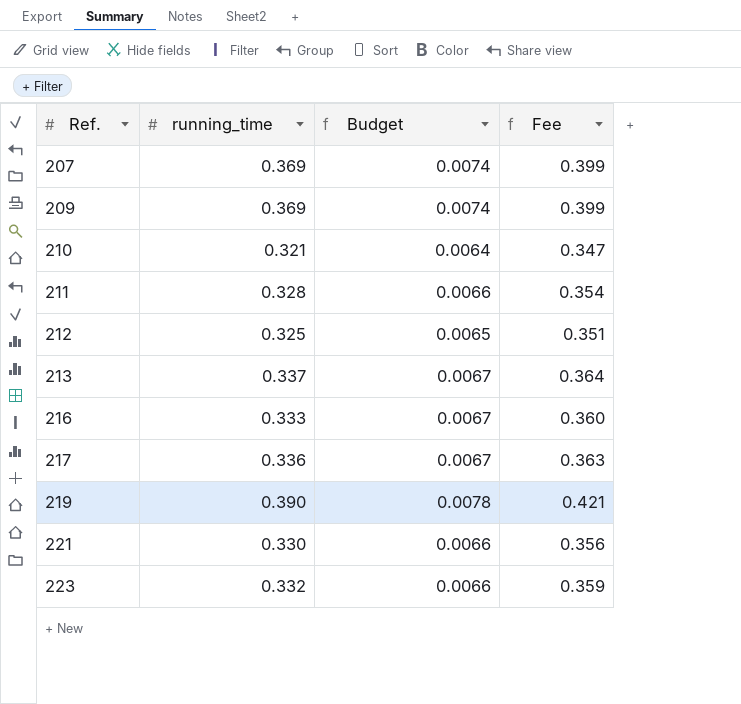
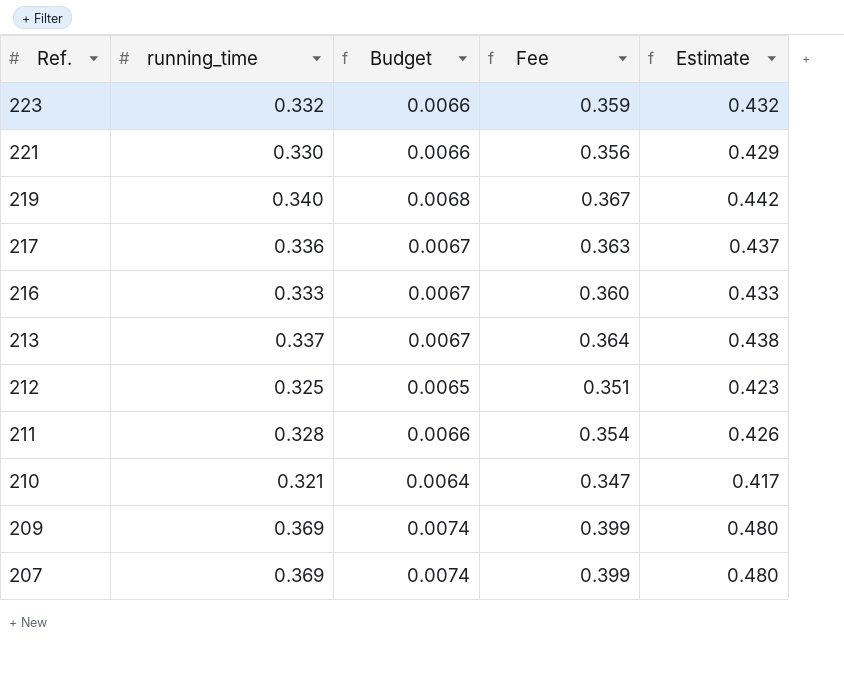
row order: Ref. ascending -> Ref. descending
column Estimate | formula: none -> [running_time] * 1.3
219 | running_time: 0.390 -> 0.340
219 | Budget: 0.0078 -> 0.0068
219 | Fee: 0.421 -> 0.367

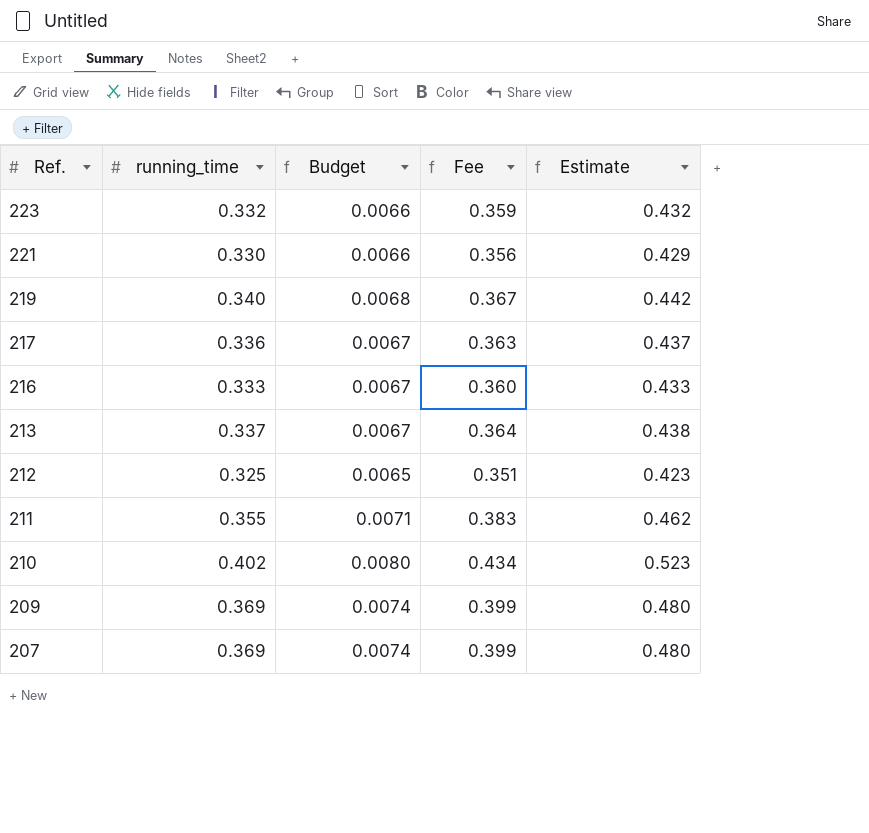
211 | running_time: 0.328 -> 0.355
211 | Budget: 0.0066 -> 0.0071
211 | Fee: 0.354 -> 0.383
211 | Estimate: 0.426 -> 0.462
210 | running_time: 0.321 -> 0.402
210 | Budget: 0.0064 -> 0.0080
210 | Fee: 0.347 -> 0.434
210 | Estimate: 0.417 -> 0.523

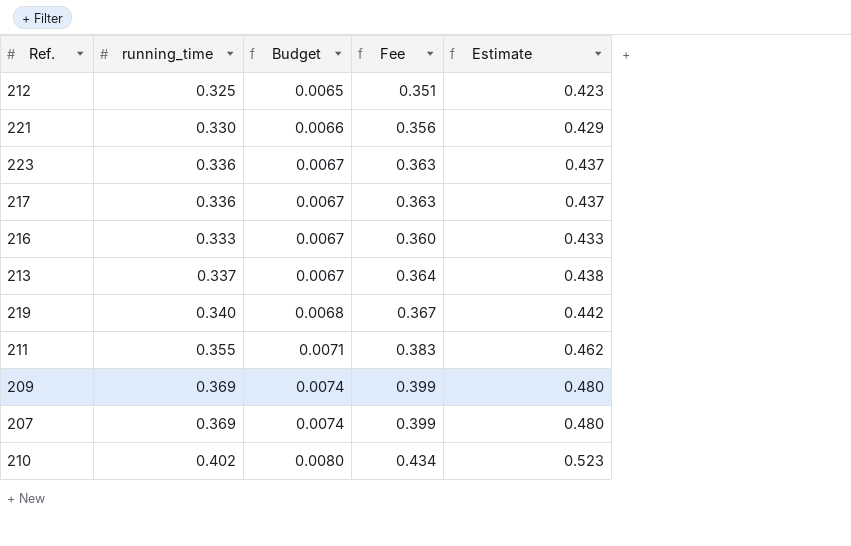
row order: Ref. descending -> Budget ascending
223 | running_time: 0.332 -> 0.336
223 | Budget: 0.0066 -> 0.0067
223 | Fee: 0.359 -> 0.363
223 | Estimate: 0.432 -> 0.437

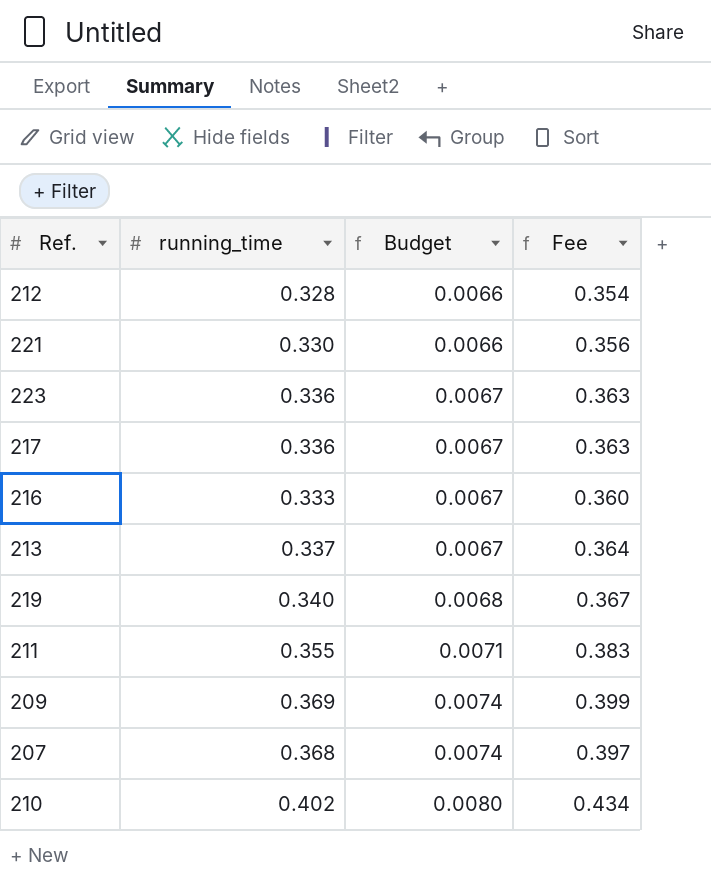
column Estimate | formula: [running_time] * 1.3 -> none
212 | running_time: 0.325 -> 0.328
212 | Budget: 0.0065 -> 0.0066
212 | Fee: 0.351 -> 0.354
207 | running_time: 0.369 -> 0.368
207 | Fee: 0.399 -> 0.397

